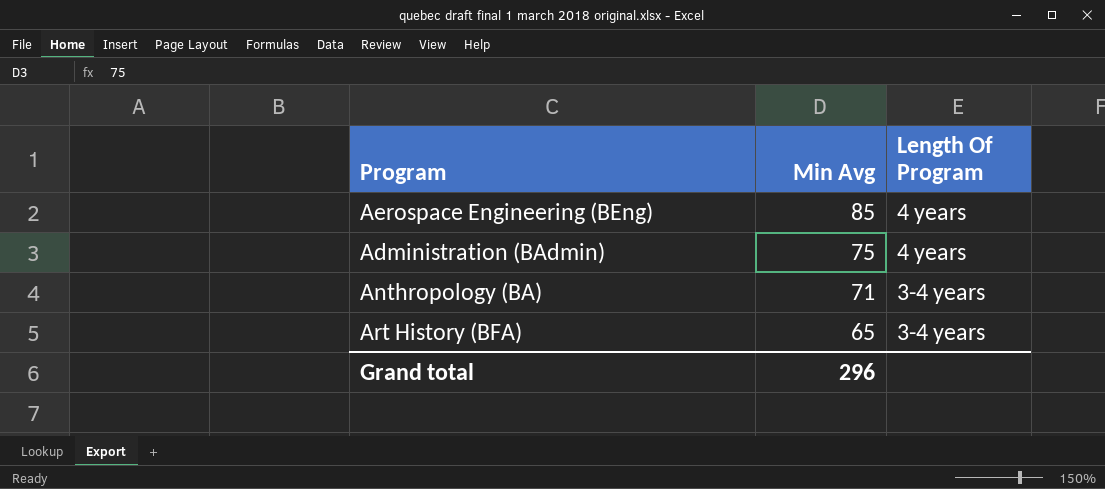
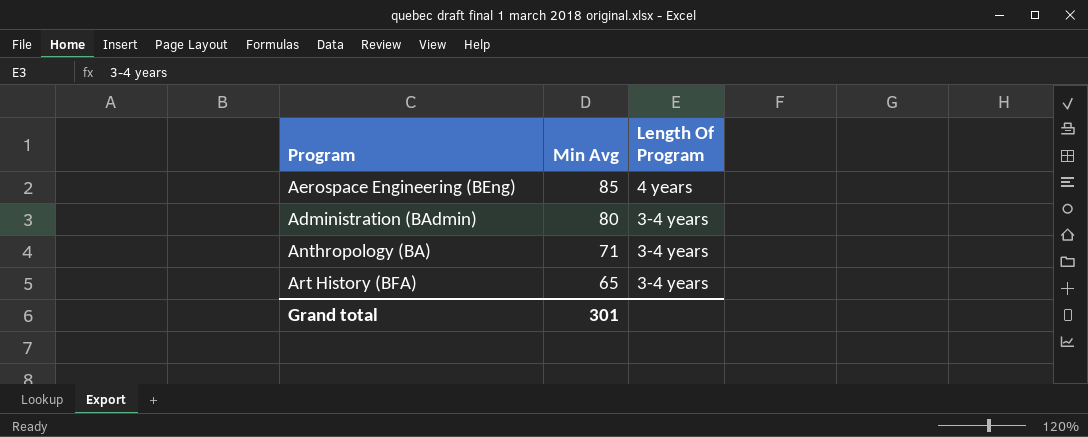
Administration (BAdmin) | Min Avg: 75 -> 80
Administration (BAdmin) | Length Of Program: 4 years -> 3-4 years
Grand total | Min Avg: 296 -> 301

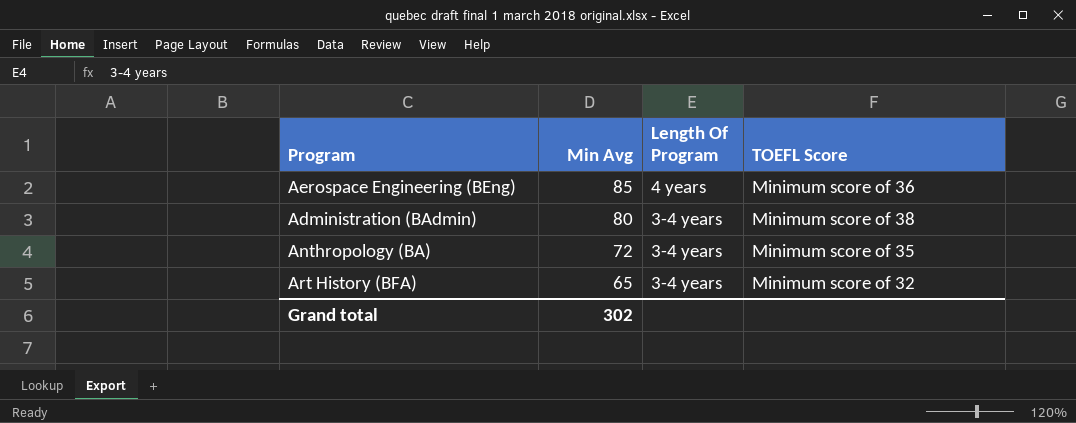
column TOEFL Score | position: none -> 4
Anthropology (BA) | Min Avg: 71 -> 72
Grand total | Min Avg: 301 -> 302

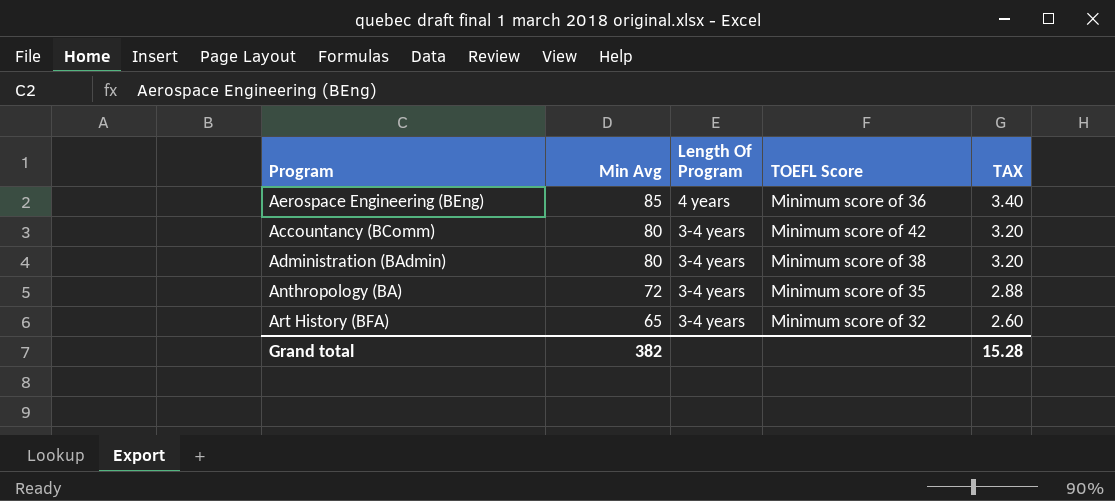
column TAX | formula: none -> [Min Avg] * 0.04
row Accountancy (BComm): none -> 80 | 3-4 years | Minimum score of 42 | 3.20
Grand total | Min Avg: 302 -> 382

